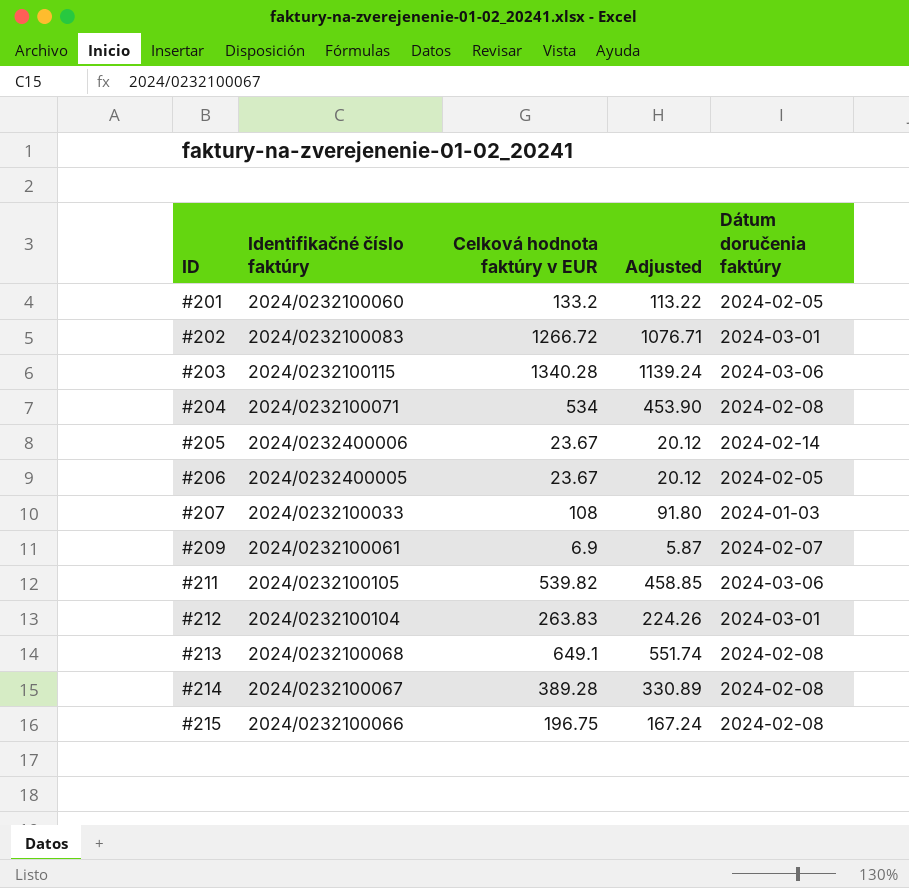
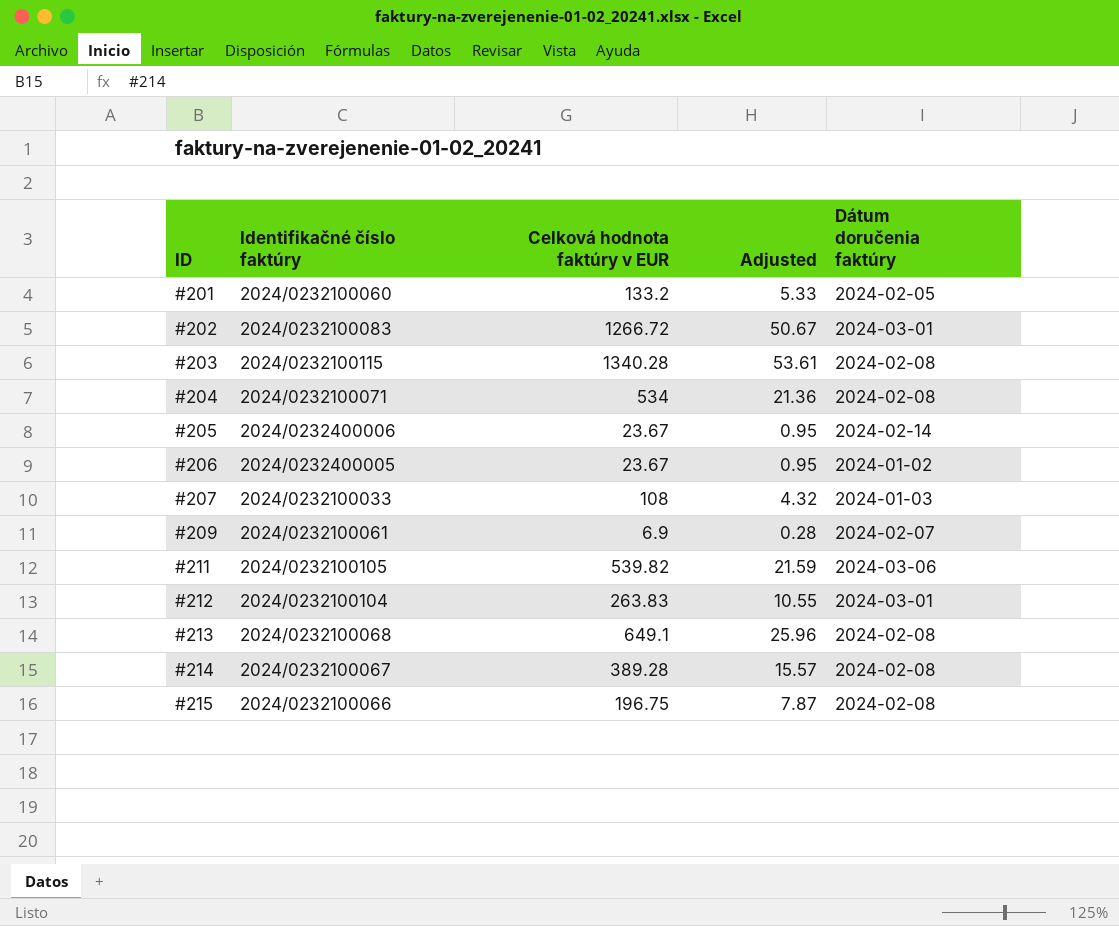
column Adjusted | formula: [Celková hodnota faktúry v EUR] * 0.85 -> [Celková hodnota faktúry v EUR] * 0.04
#203 | Dátum doručenia faktúry: 2024-03-06 -> 2024-02-08
#206 | Dátum doručenia faktúry: 2024-02-05 -> 2024-01-02

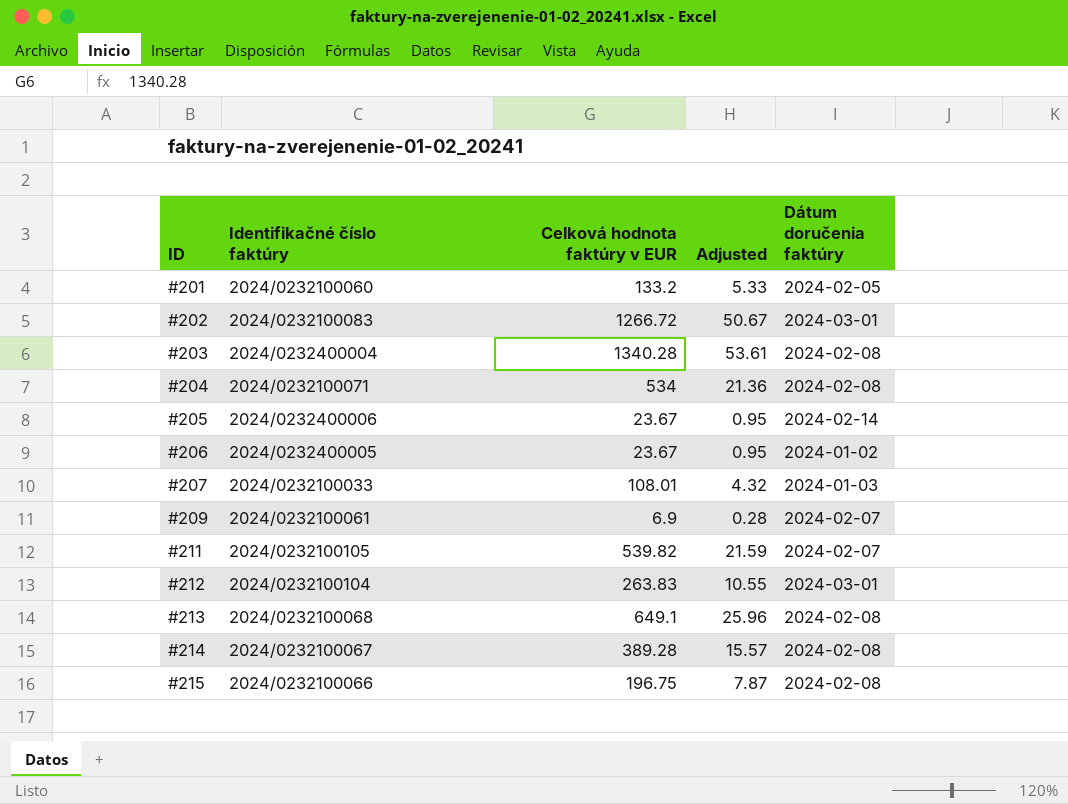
#203 | Identifikačné číslo faktúry: 2024/0232100115 -> 2024/0232400004
#207 | Celková hodnota faktúry v EUR: 108 -> 108.01
#211 | Dátum doručenia faktúry: 2024-03-06 -> 2024-02-07

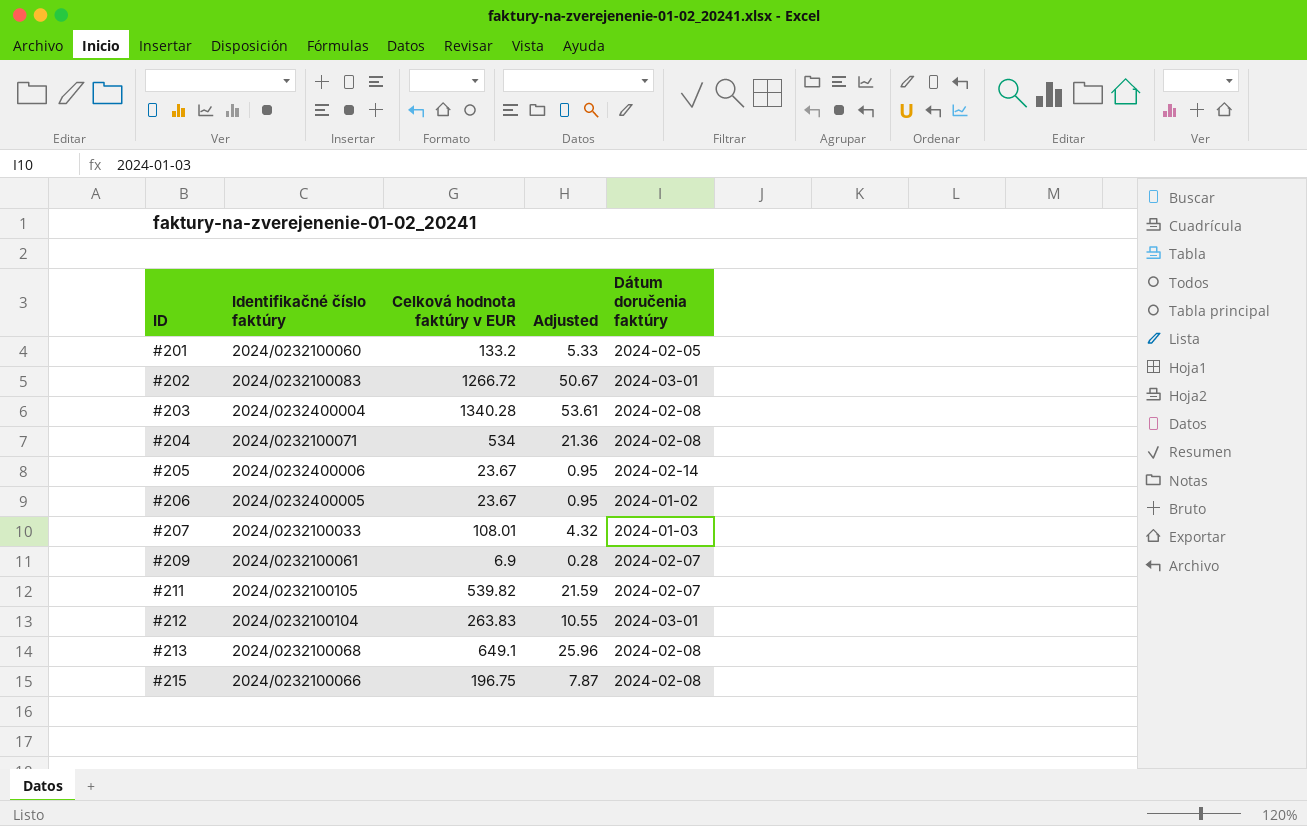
row #214: 2024/0232100067 | 389.28 | 15.57 | 2024-02-08 -> none

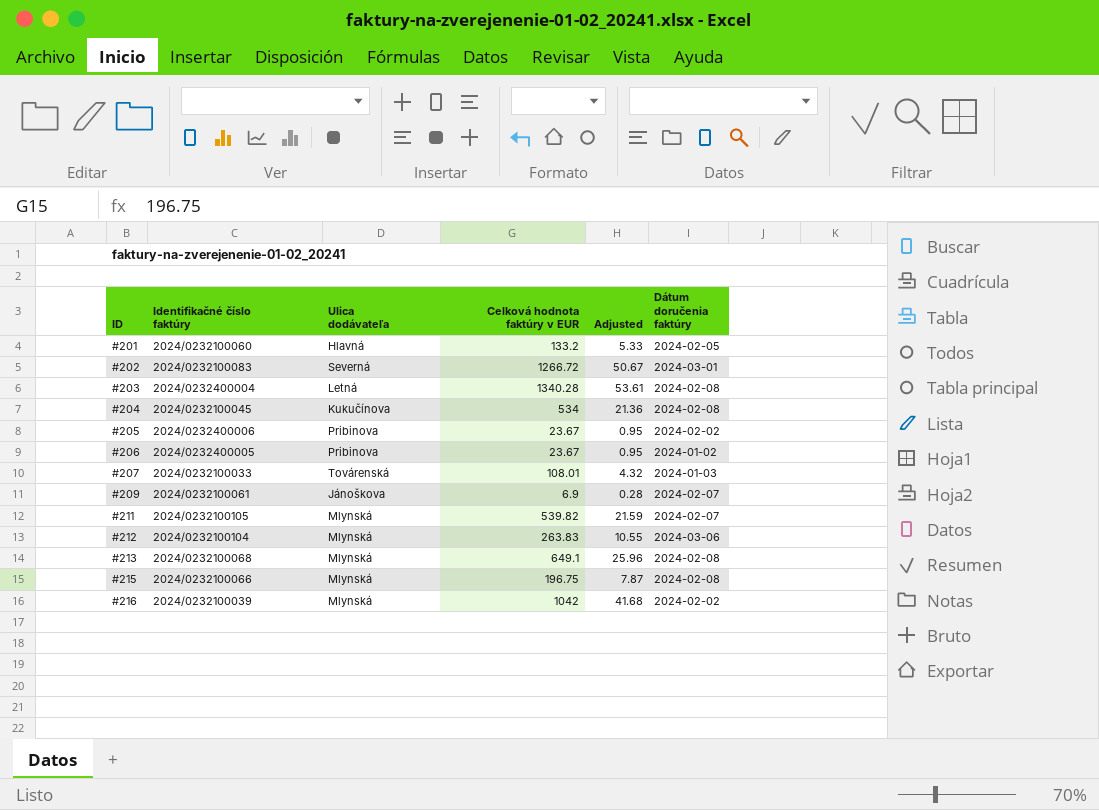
column Ulica dodávateľa | position: none -> 3
#204 | Identifikačné číslo faktúry: 2024/0232100071 -> 2024/0232100045
#205 | Dátum doručenia faktúry: 2024-02-14 -> 2024-02-02
#212 | Dátum doručenia faktúry: 2024-03-01 -> 2024-03-06
row #216: none -> 2024/0232100039 | Mlynská | 1042 | 41.68 | 2024-02-02

